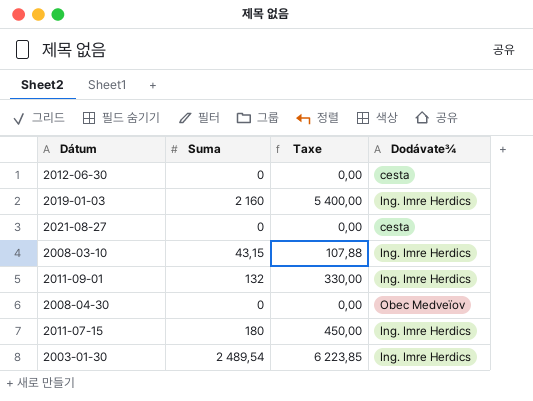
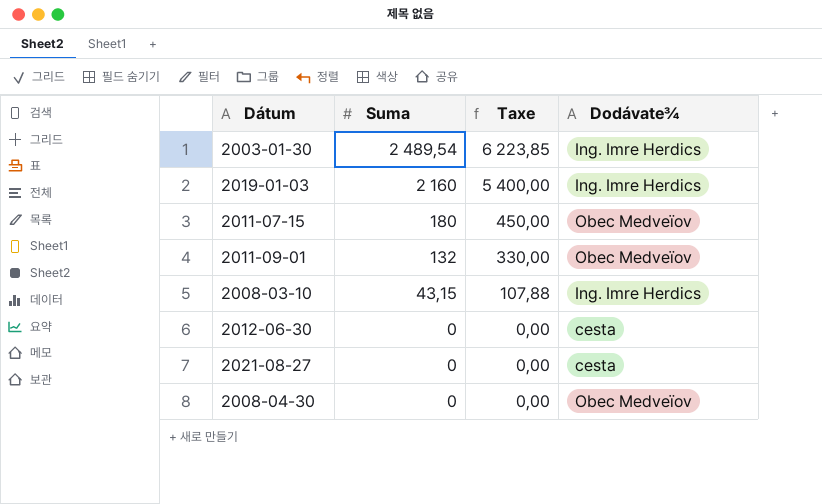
row order: none -> Suma descending
2011-07-15 | Dodávate¾: Ing. Imre Herdics -> Obec Medveïov
2011-09-01 | Dodávate¾: Ing. Imre Herdics -> Obec Medveïov

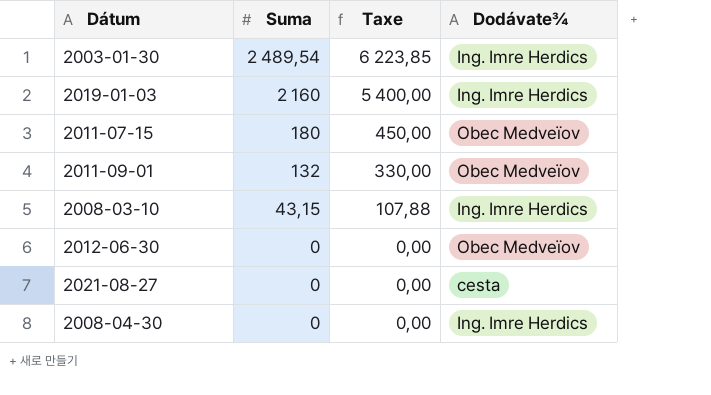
2012-06-30 | Dodávate¾: cesta -> Obec Medveïov
2008-04-30 | Dodávate¾: Obec Medveïov -> Ing. Imre Herdics

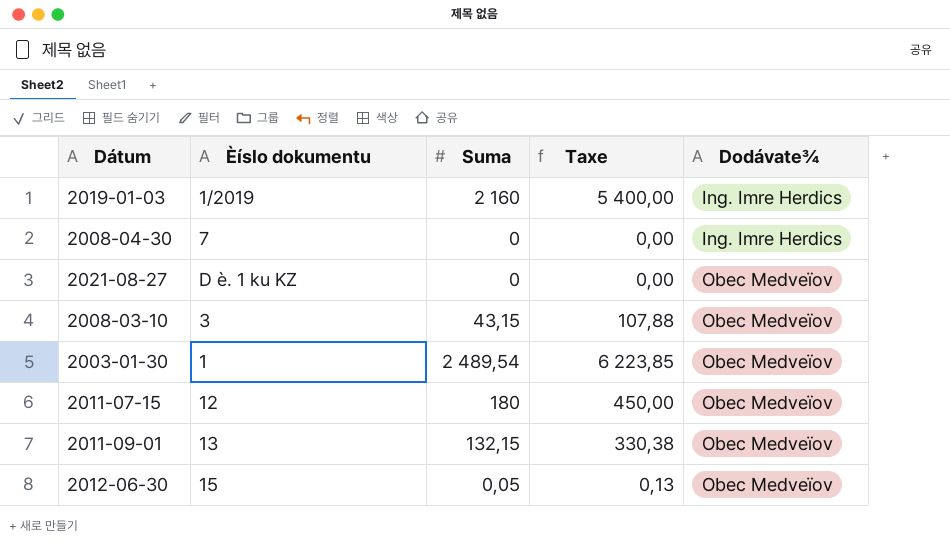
row order: Suma descending -> Dodávate¾ ascending
column Èíslo dokumentu | position: none -> 2
2021-08-27 | Dodávate¾: cesta -> Obec Medveïov
2008-03-10 | Dodávate¾: Ing. Imre Herdics -> Obec Medveïov
2003-01-30 | Dodávate¾: Ing. Imre Herdics -> Obec Medveïov
2011-09-01 | Suma: 132 -> 132,15
2011-09-01 | Taxe: 330,00 -> 330,38
2012-06-30 | Suma: 0 -> 0,05
2012-06-30 | Taxe: 0,00 -> 0,13

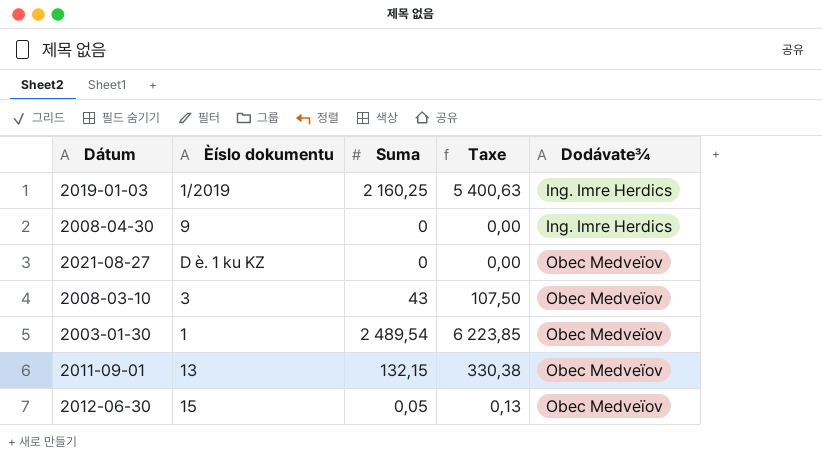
row 2011-07-15: 12 | 180 | 450,00 | Obec Medveïov -> none
2019-01-03 | Suma: 2 160 -> 2 160,25
2019-01-03 | Taxe: 5 400,00 -> 5 400,63
2008-04-30 | Èíslo dokumentu: 7 -> 9
2008-03-10 | Suma: 43,15 -> 43
2008-03-10 | Taxe: 107,88 -> 107,50

